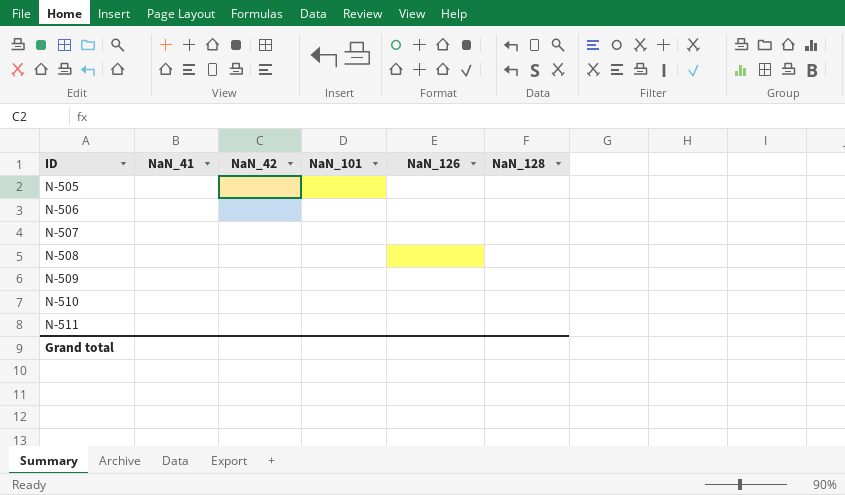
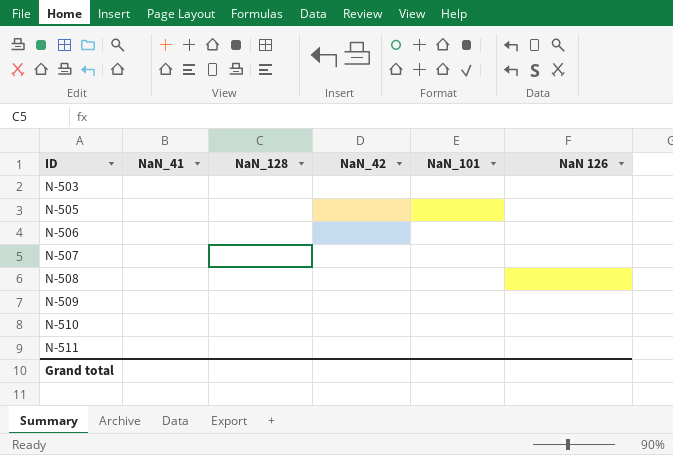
column NaN_128 | position: 6 -> 3
column name: NaN_126 -> NaN 126
row N-503: none -> none | none | none | none | none

